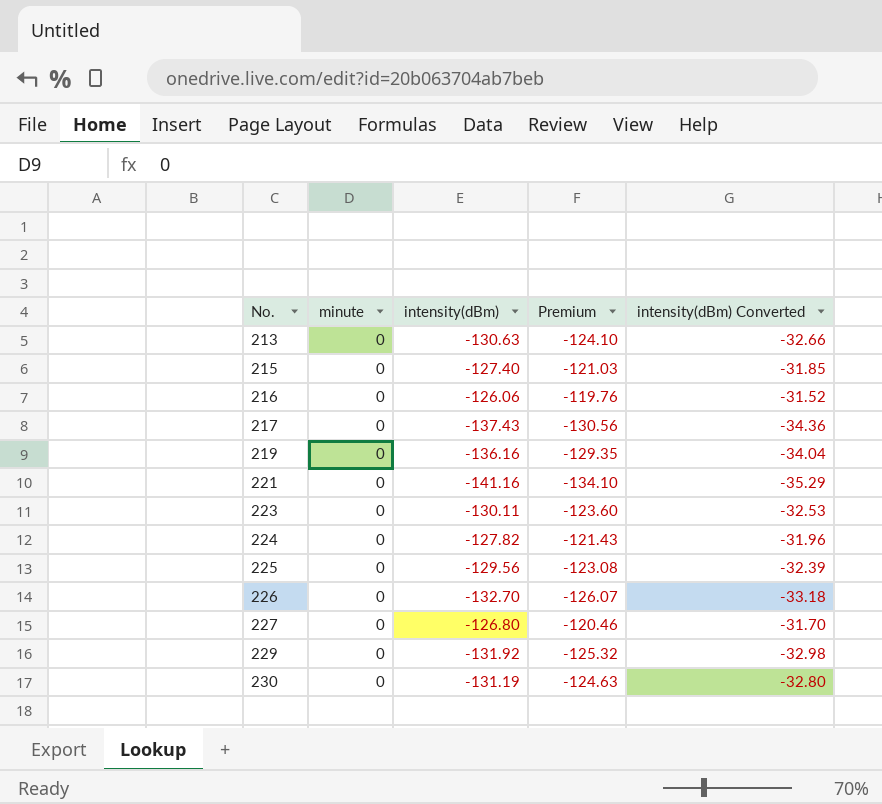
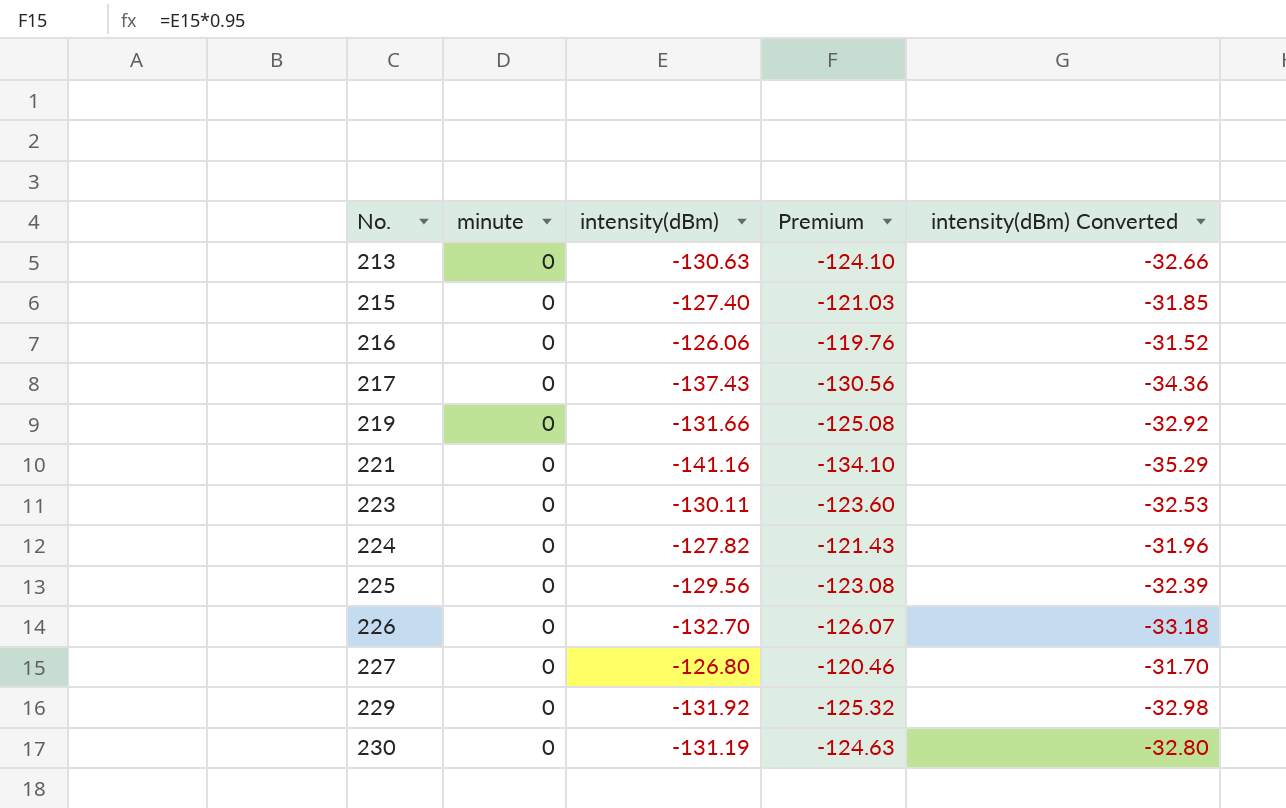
219 | intensity(dBm): -136.16 -> -131.66
219 | Premium: -129.35 -> -125.08
219 | intensity(dBm) Converted: -34.04 -> -32.92

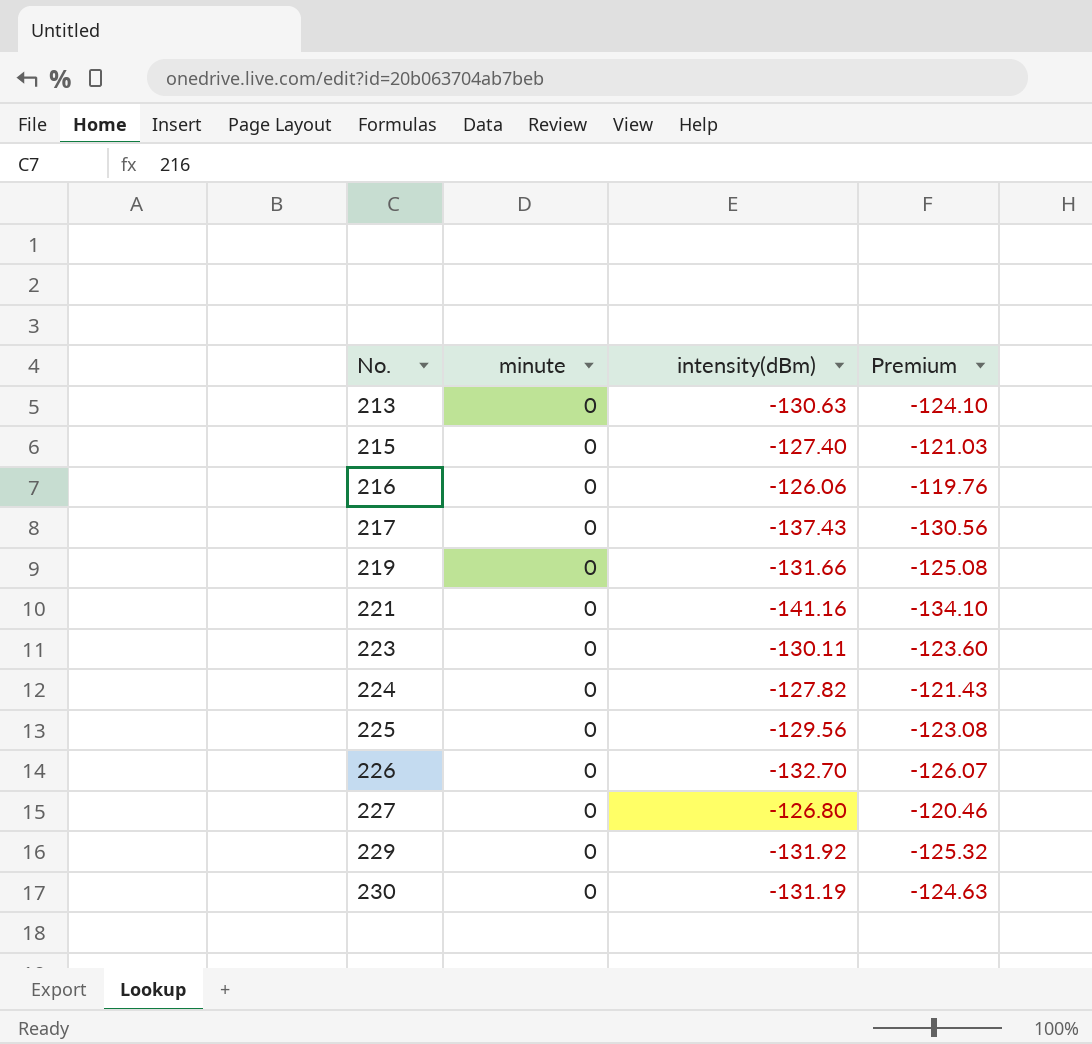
column intensity(dBm) Converted | formula: [intensity(dBm)] * 0.25 -> none

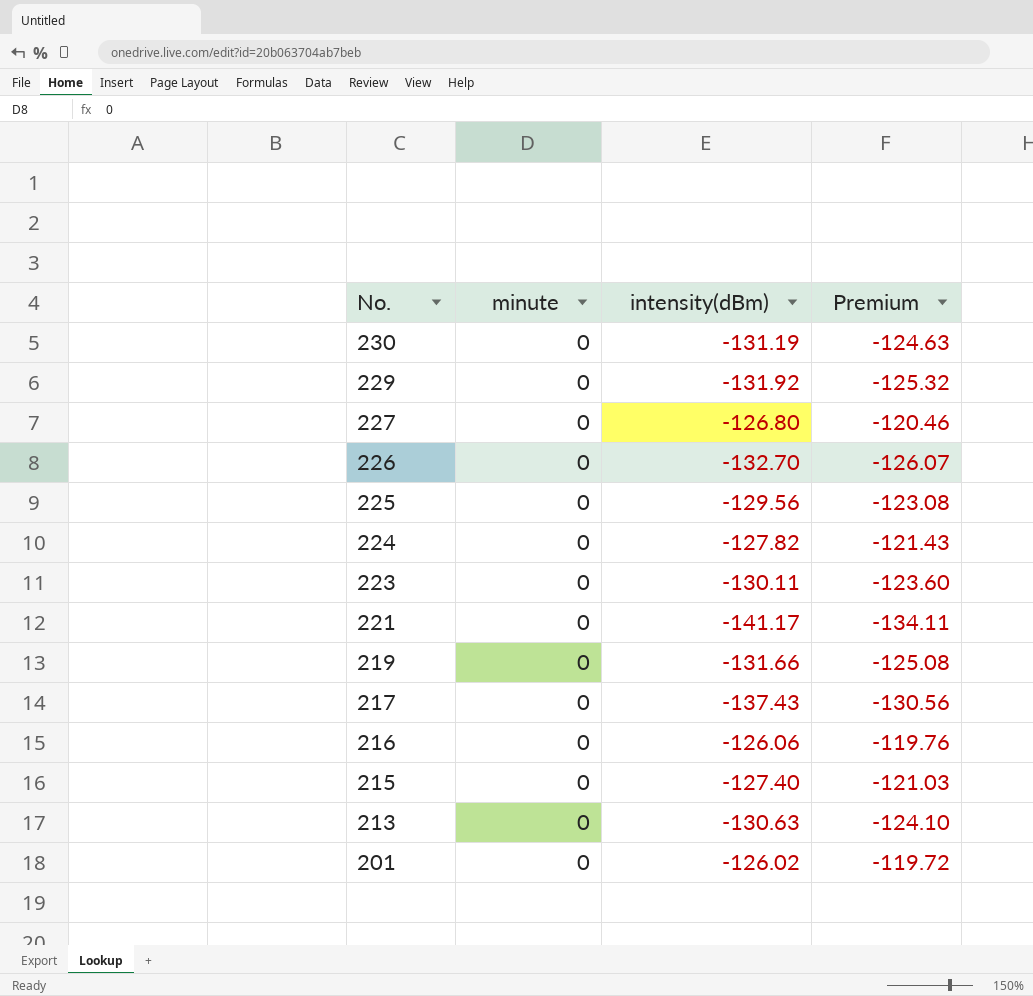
row order: No. ascending -> No. descending
221 | intensity(dBm): -141.16 -> -141.17
221 | Premium: -134.10 -> -134.11
row 201: none -> 0 | -126.02 | -119.72

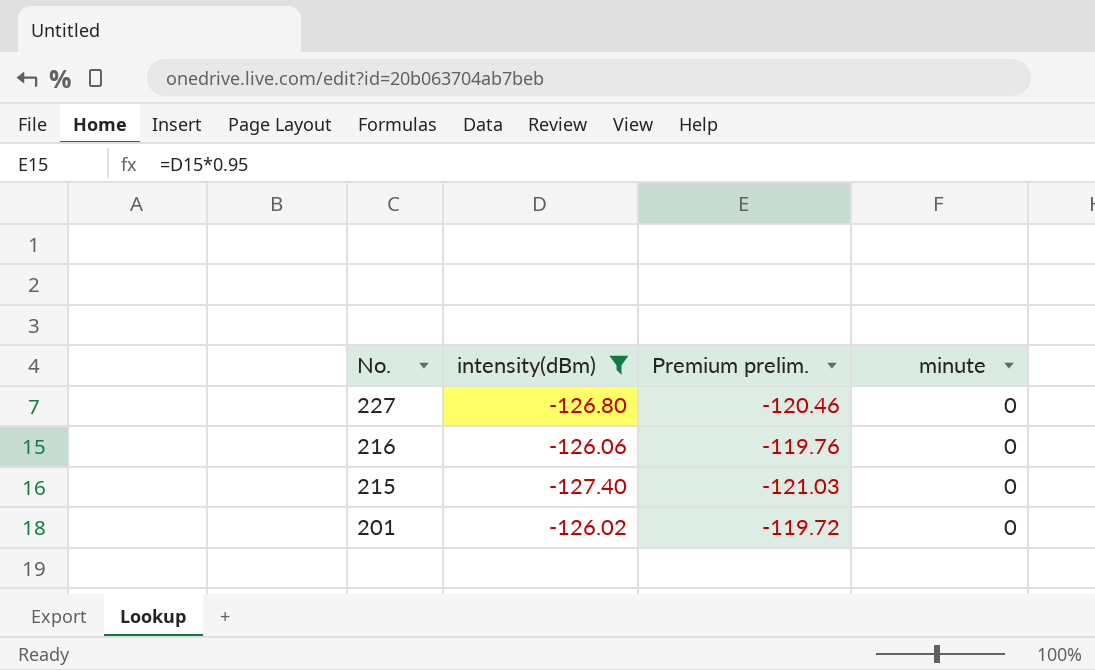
filter: none -> intensity(dBm) >= -127.40
column name: Premium -> Premium prelim.
column minute | position: 2 -> 4

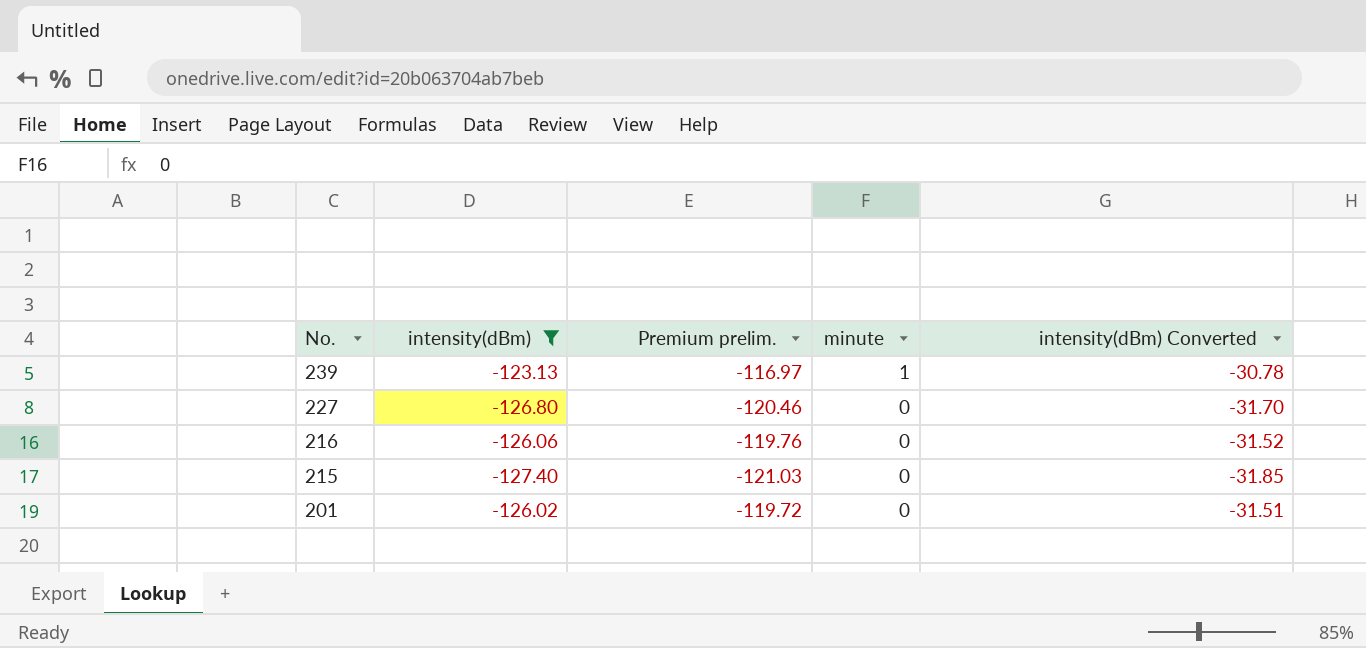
column intensity(dBm) Converted | formula: none -> [intensity(dBm)] * 0.25
row 239: none -> -123.13 | -116.97 | 1 | -30.78

